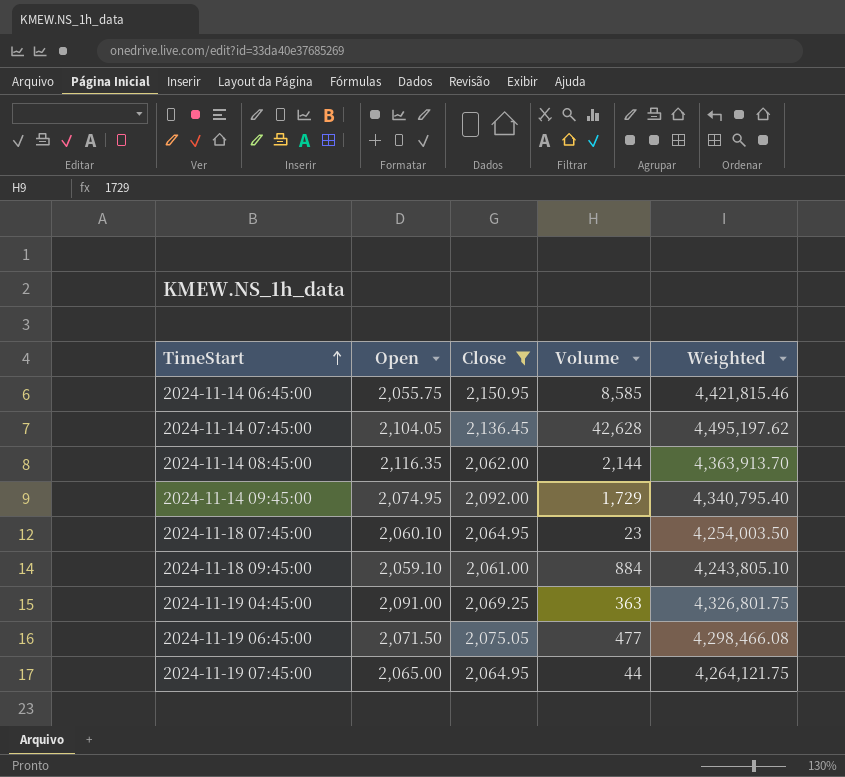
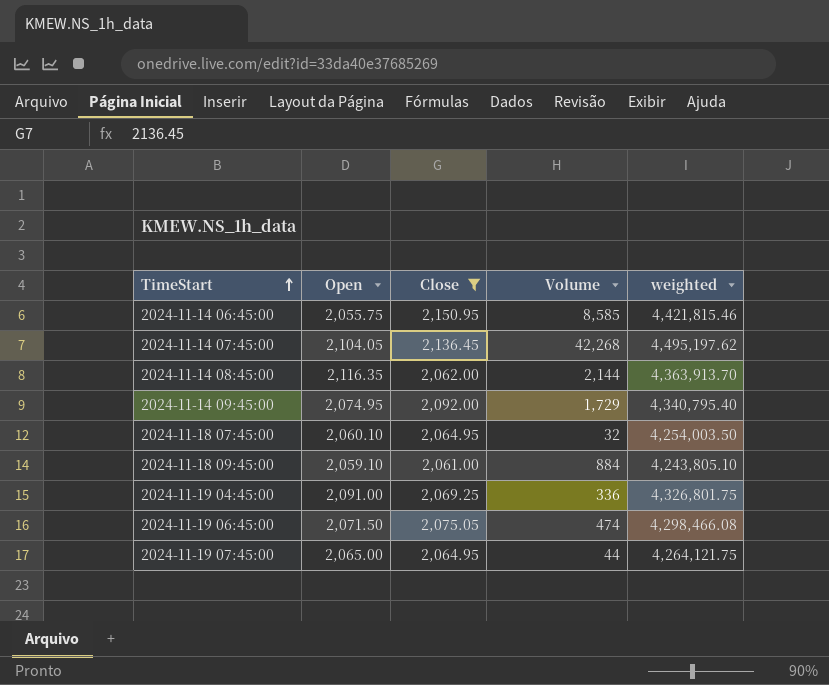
column name: Weighted -> weighted
2024-11-14 07:45:00 | Volume: 42,628 -> 42,268
2024-11-18 07:45:00 | Volume: 23 -> 32
2024-11-19 04:45:00 | Volume: 363 -> 336
2024-11-19 06:45:00 | Volume: 477 -> 474

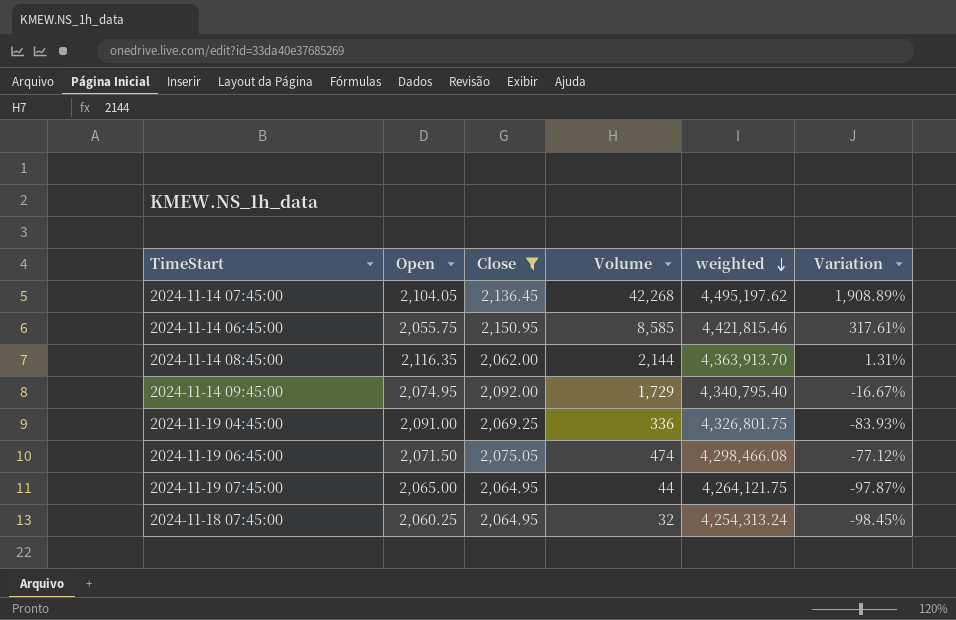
row order: TimeStart ascending -> weighted descending
column Variation | formula: none -> ([Volume] - [Open]) / [Open]
row 2024-11-18 09:45:00: 2,059.10 | 2,061.00 | 884 | 4,243,805.10 -> none
2024-11-18 07:45:00 | Open: 2,060.10 -> 2,060.25
2024-11-18 07:45:00 | weighted: 4,254,003.50 -> 4,254,313.24

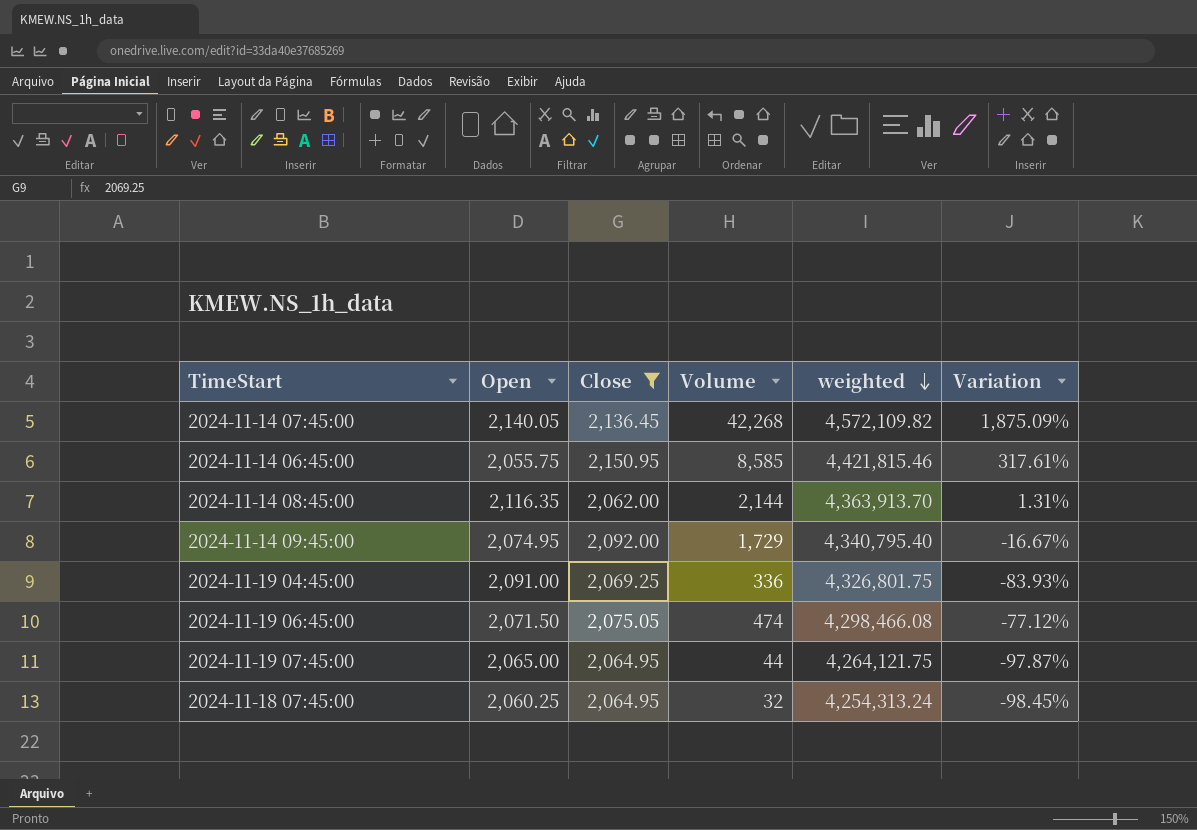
2024-11-14 07:45:00 | Open: 2,104.05 -> 2,140.05
2024-11-14 07:45:00 | weighted: 4,495,197.62 -> 4,572,109.82
2024-11-14 07:45:00 | Variation: 1,908.89% -> 1,875.09%

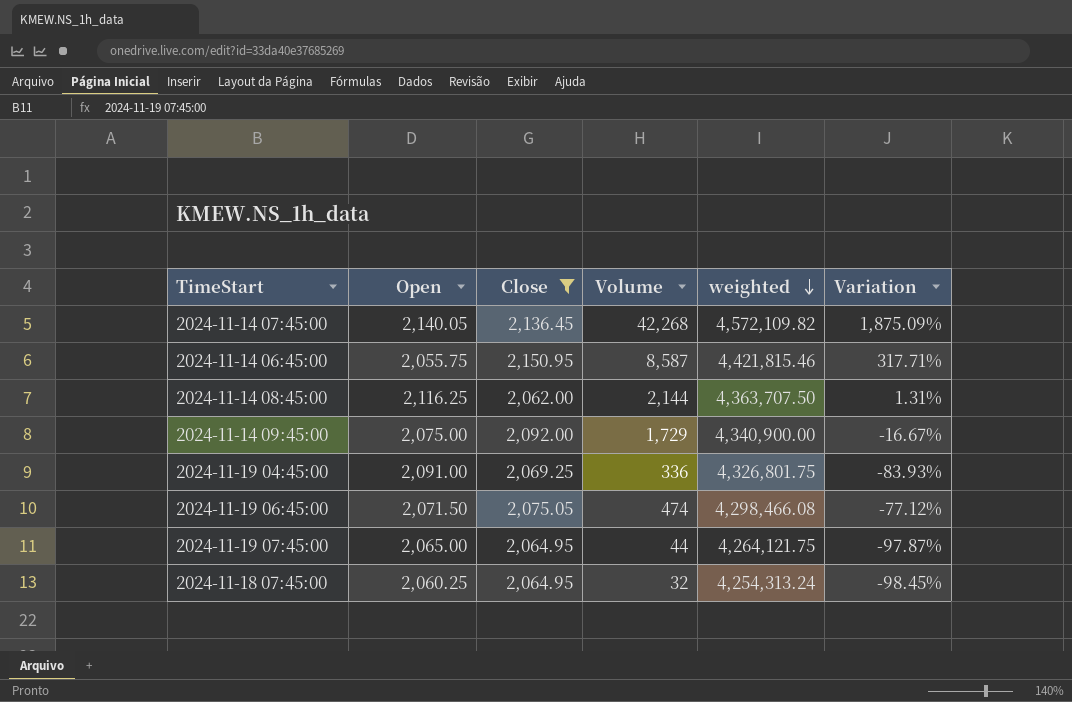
2024-11-14 06:45:00 | Volume: 8,585 -> 8,587
2024-11-14 06:45:00 | Variation: 317.61% -> 317.71%
2024-11-14 08:45:00 | Open: 2,116.35 -> 2,116.25
2024-11-14 08:45:00 | weighted: 4,363,913.70 -> 4,363,707.50
2024-11-14 09:45:00 | Open: 2,074.95 -> 2,075.00
2024-11-14 09:45:00 | weighted: 4,340,795.40 -> 4,340,900.00

